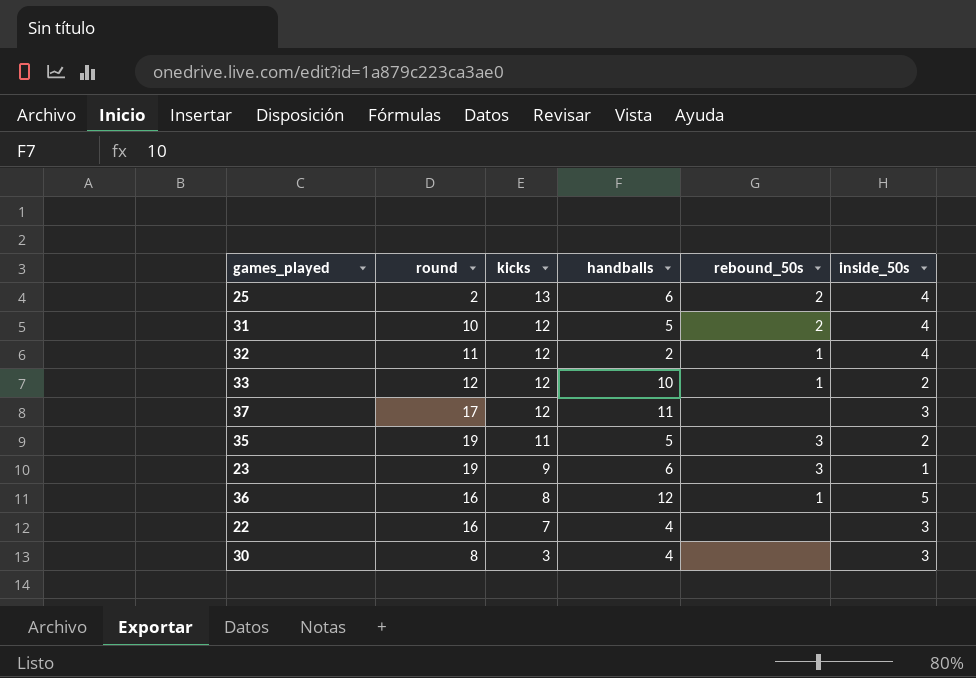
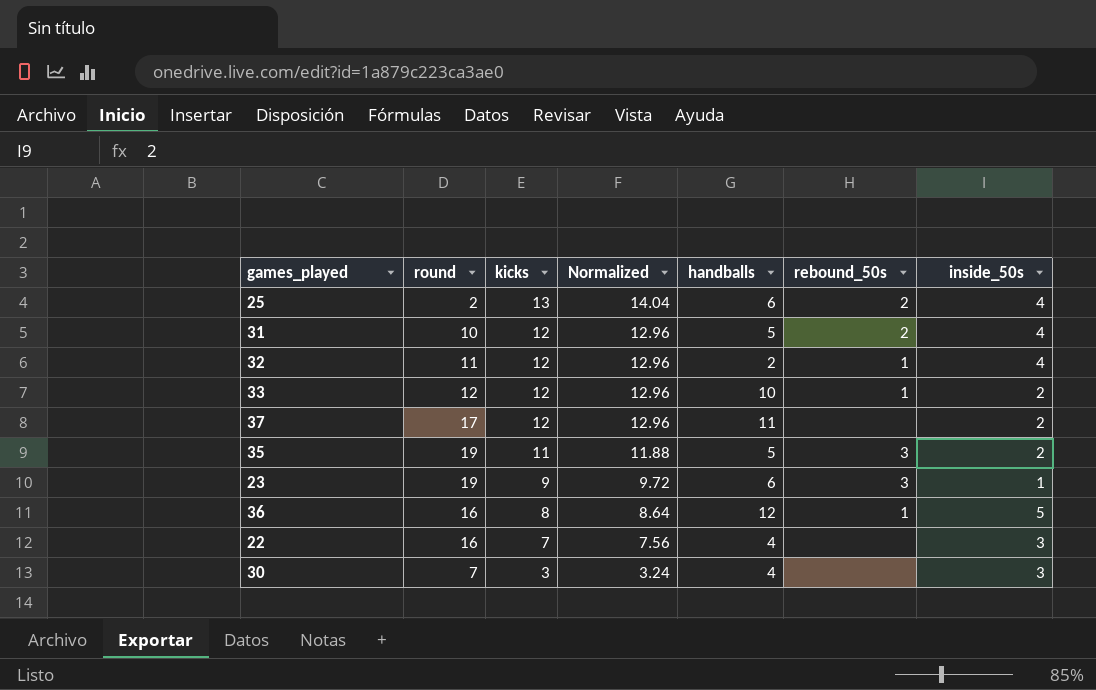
column Normalized | formula: none -> [kicks] * 1.08
37 | inside_50s: 3 -> 2
30 | round: 8 -> 7

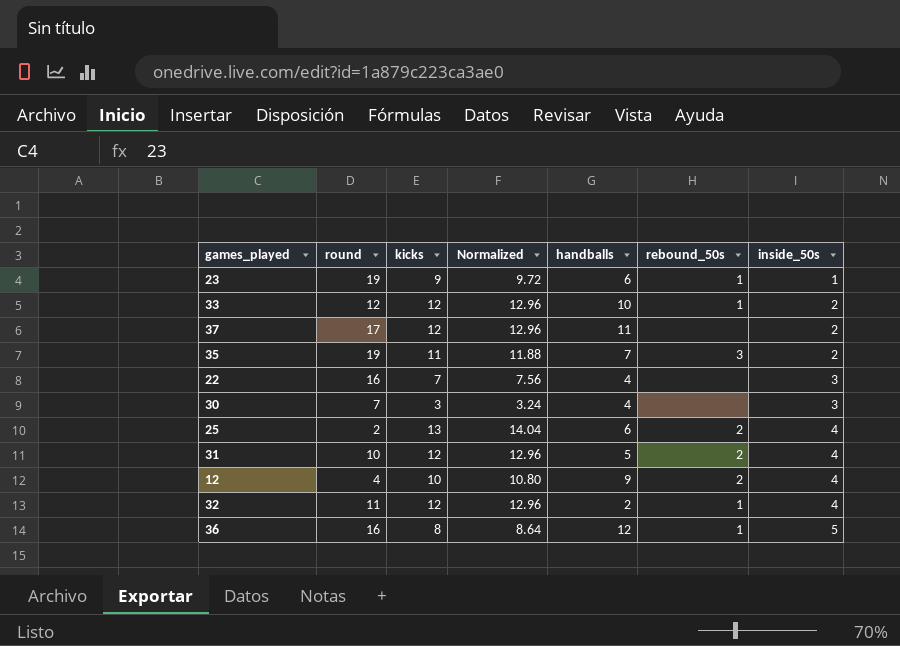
row order: kicks descending -> inside_50s ascending
23 | rebound_50s: 3 -> 1
35 | handballs: 5 -> 7
row 12: none -> 4 | 10 | 10.80 | 9 | 2 | 4

